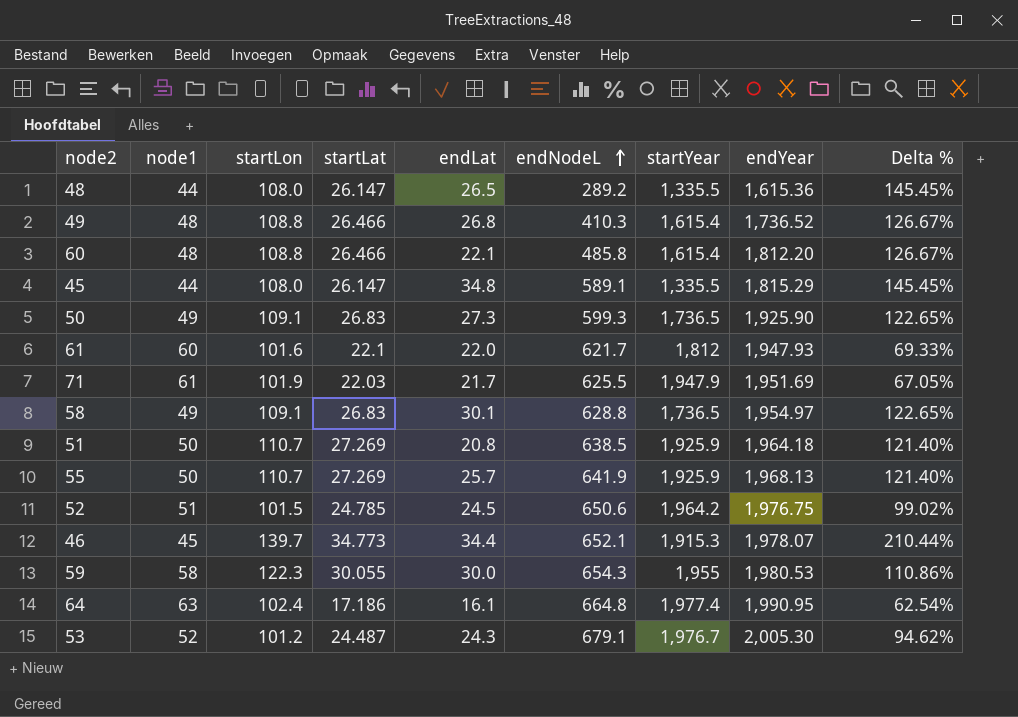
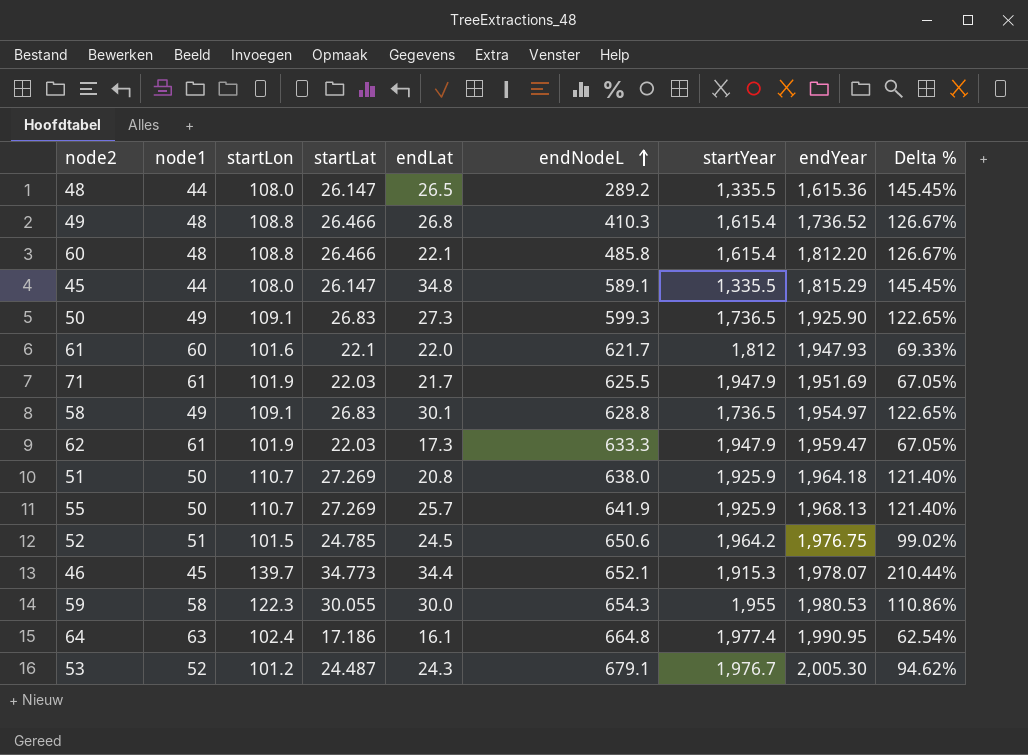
row 62: none -> 61 | 101.9 | 22.03 | 17.3 | 633.3 | 1,947.9 | 1,959.47 | 67.05%
51 | endNodeL: 638.5 -> 638.0

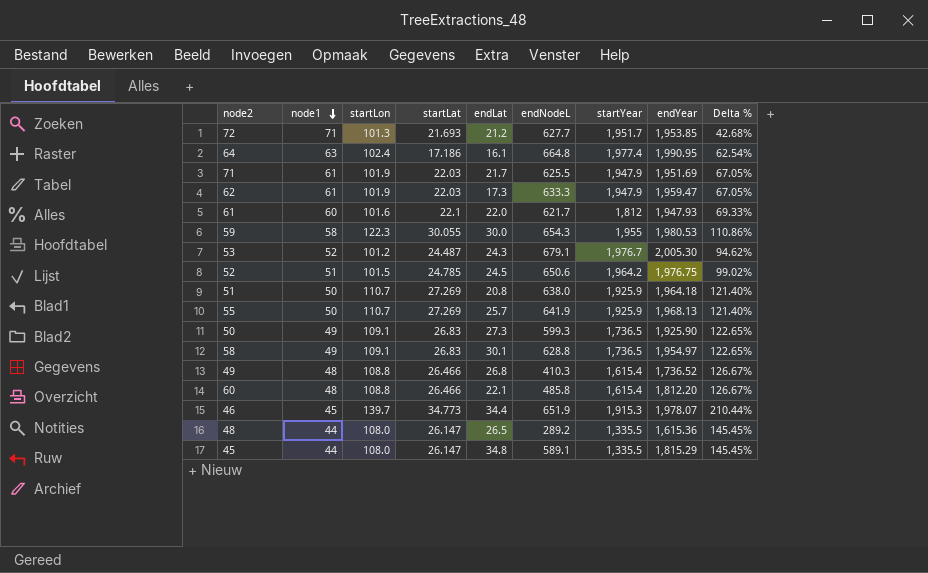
row order: endNodeL ascending -> node1 descending
row 72: none -> 71 | 101.3 | 21.693 | 21.2 | 627.7 | 1,951.7 | 1,953.85 | 42.68%
46 | endNodeL: 652.1 -> 651.9

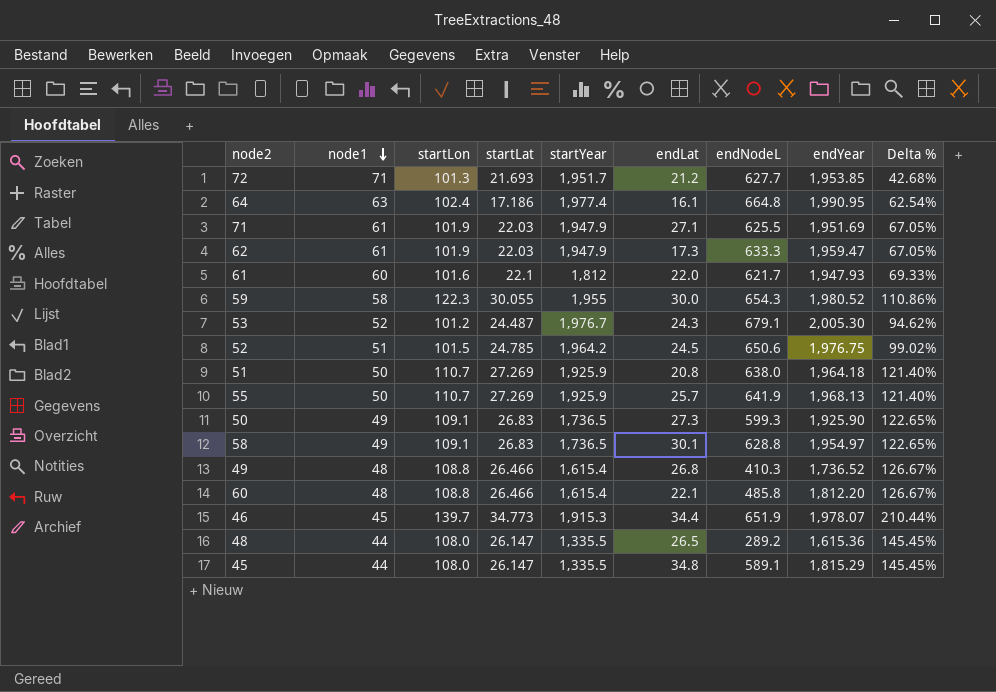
column startYear | position: 7 -> 5
71 | endLat: 21.7 -> 27.1
59 | endYear: 1,980.53 -> 1,980.52

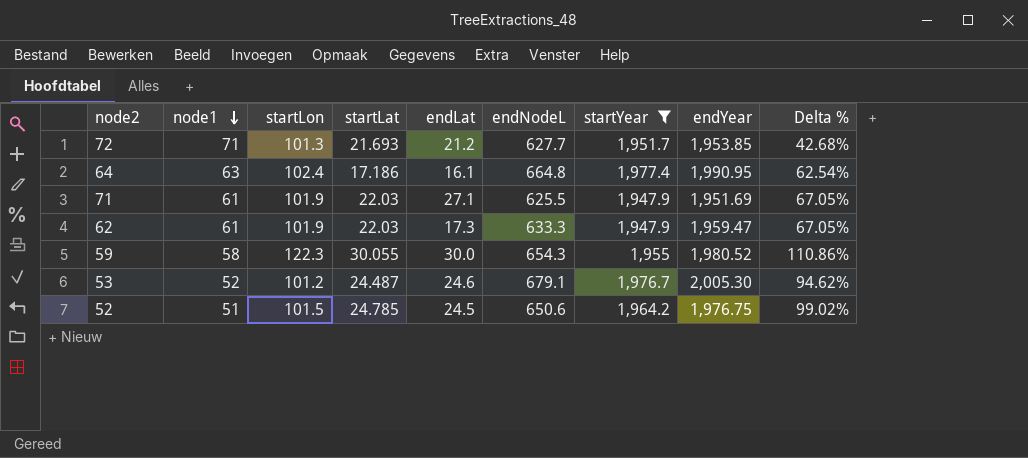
filter: none -> startYear >= 1,947.9
column startYear | position: 5 -> 7
53 | endLat: 24.3 -> 24.6

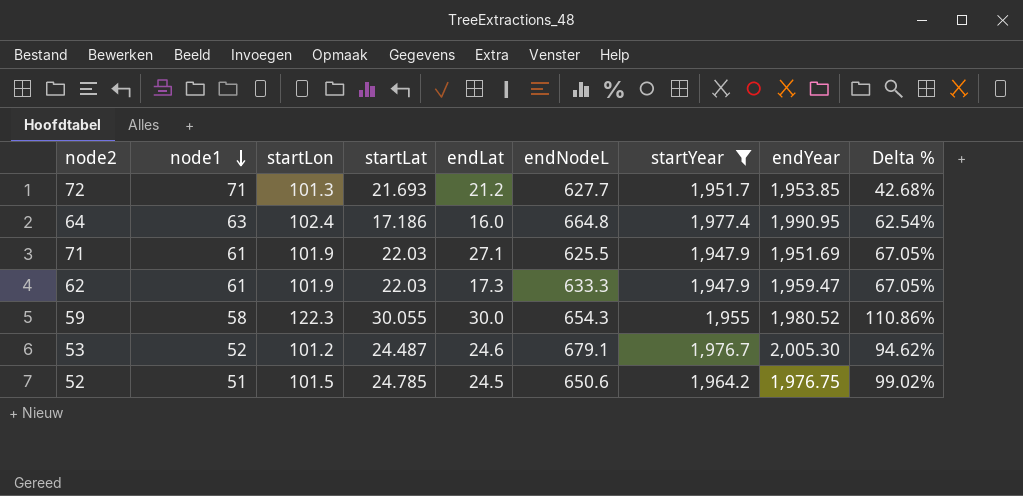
64 | endLat: 16.1 -> 16.0

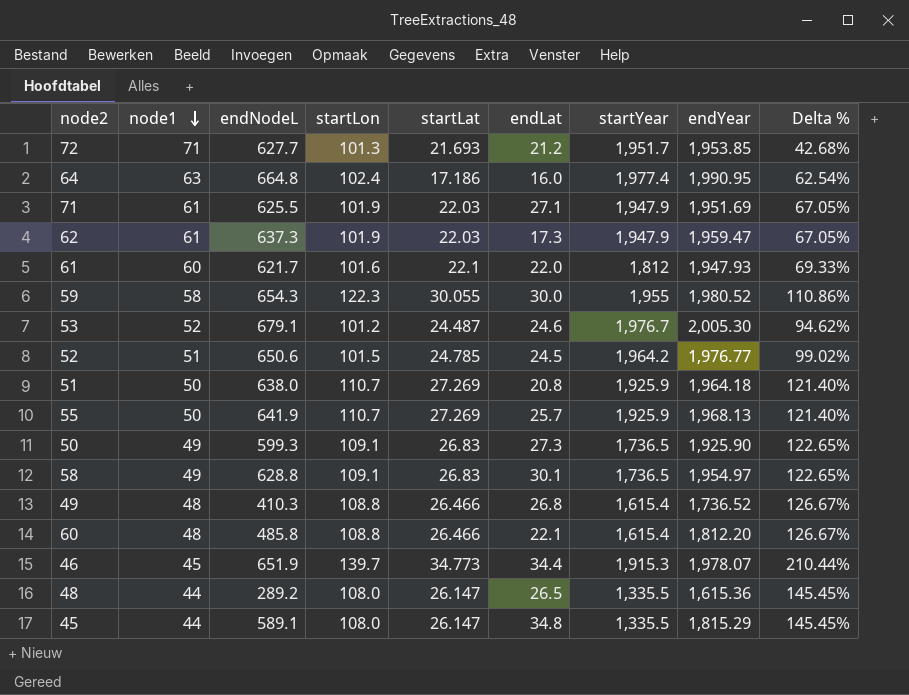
filter: startYear >= 1,947.9 -> none
column endNodeL | position: 6 -> 3
62 | endNodeL: 633.3 -> 637.3
52 | endYear: 1,976.75 -> 1,976.77

